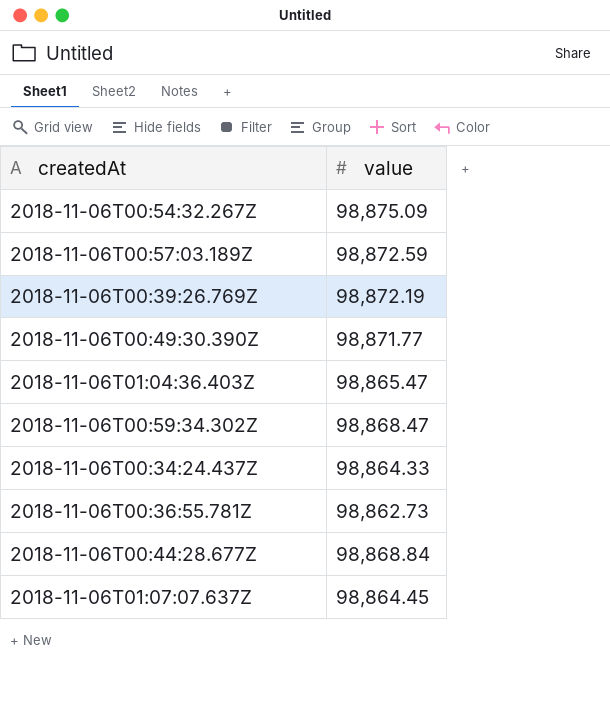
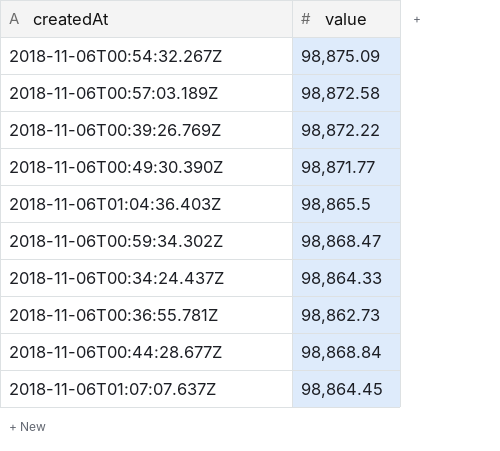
2018-11-06T00:57:03.189Z | value: 98,872.59 -> 98,872.58
2018-11-06T00:39:26.769Z | value: 98,872.19 -> 98,872.22
2018-11-06T01:04:36.403Z | value: 98,865.47 -> 98,865.5

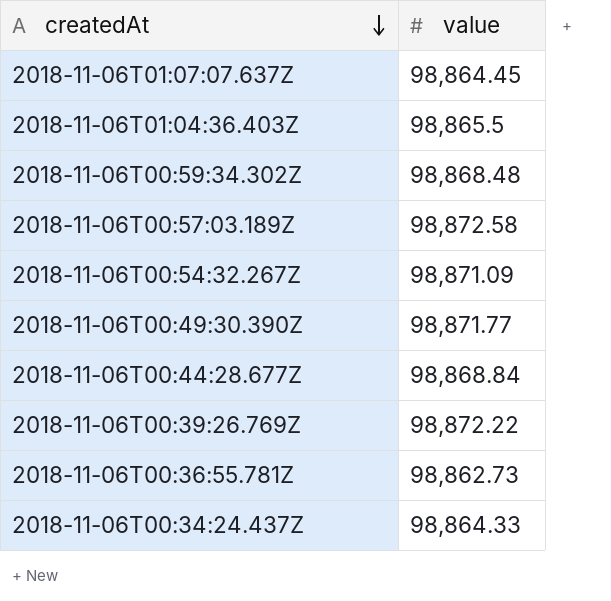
row order: none -> createdAt descending
2018-11-06T00:59:34.302Z | value: 98,868.47 -> 98,868.48
2018-11-06T00:54:32.267Z | value: 98,875.09 -> 98,871.09

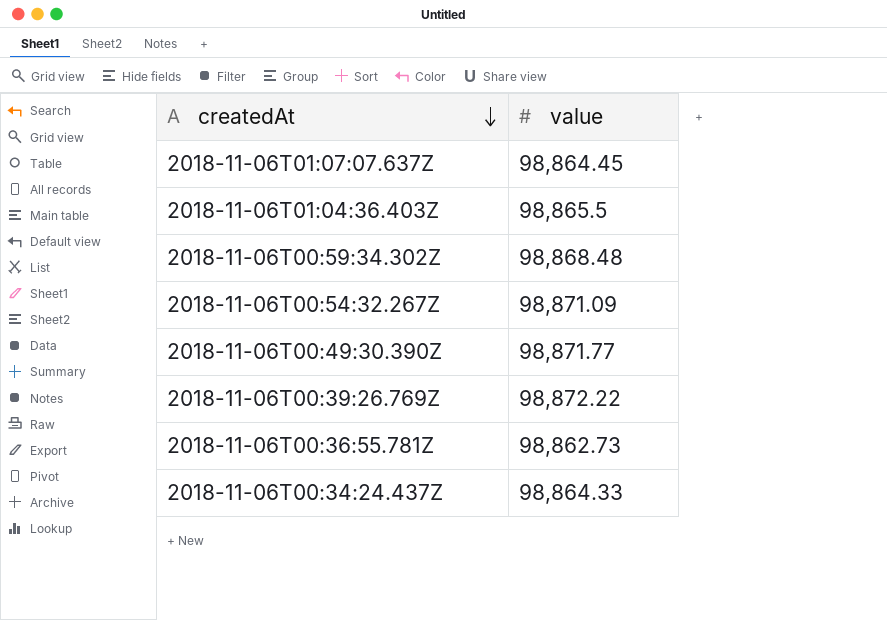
row 2018-11-06T00:57:03.189Z: 98,872.58 -> none
row 2018-11-06T00:44:28.677Z: 98,868.84 -> none

